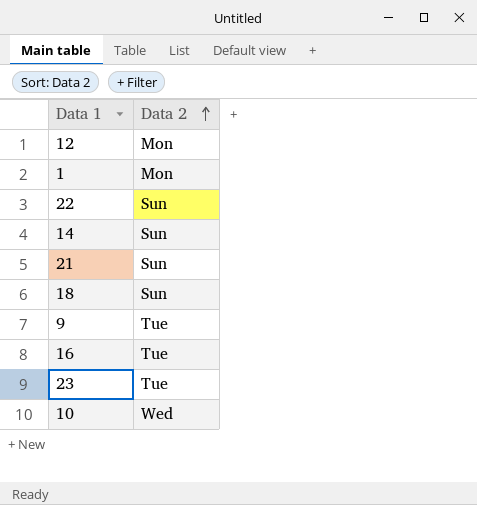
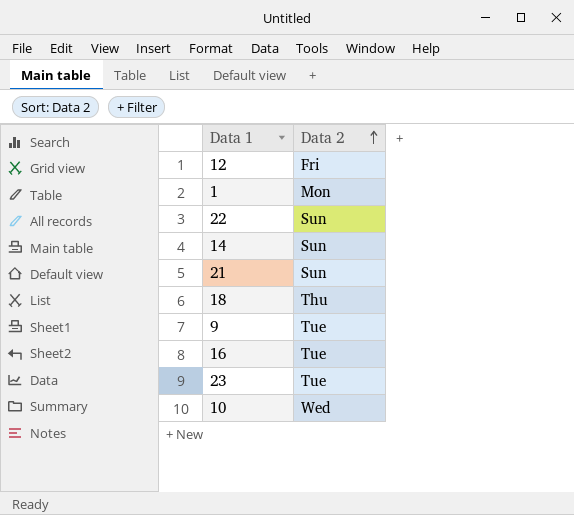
12 | Data 2: Mon -> Fri
18 | Data 2: Sun -> Thu

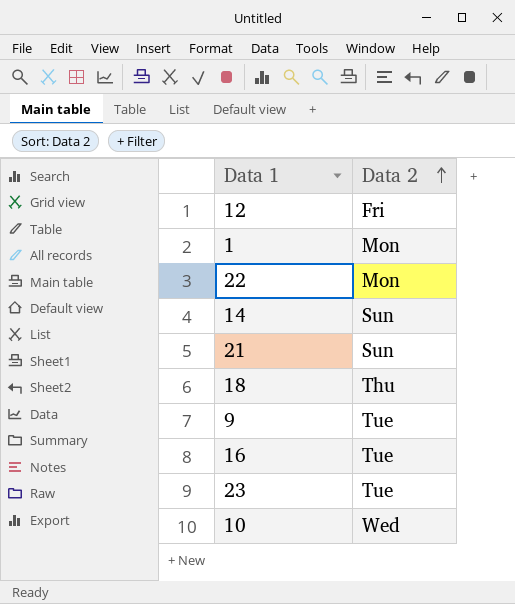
22 | Data 2: Sun -> Mon

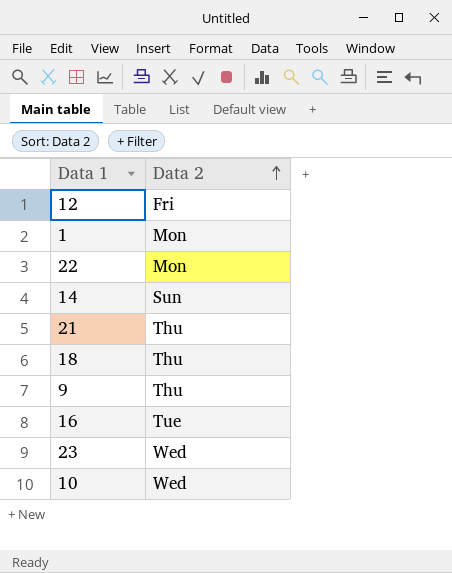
21 | Data 2: Sun -> Thu
9 | Data 2: Tue -> Thu
23 | Data 2: Tue -> Wed

